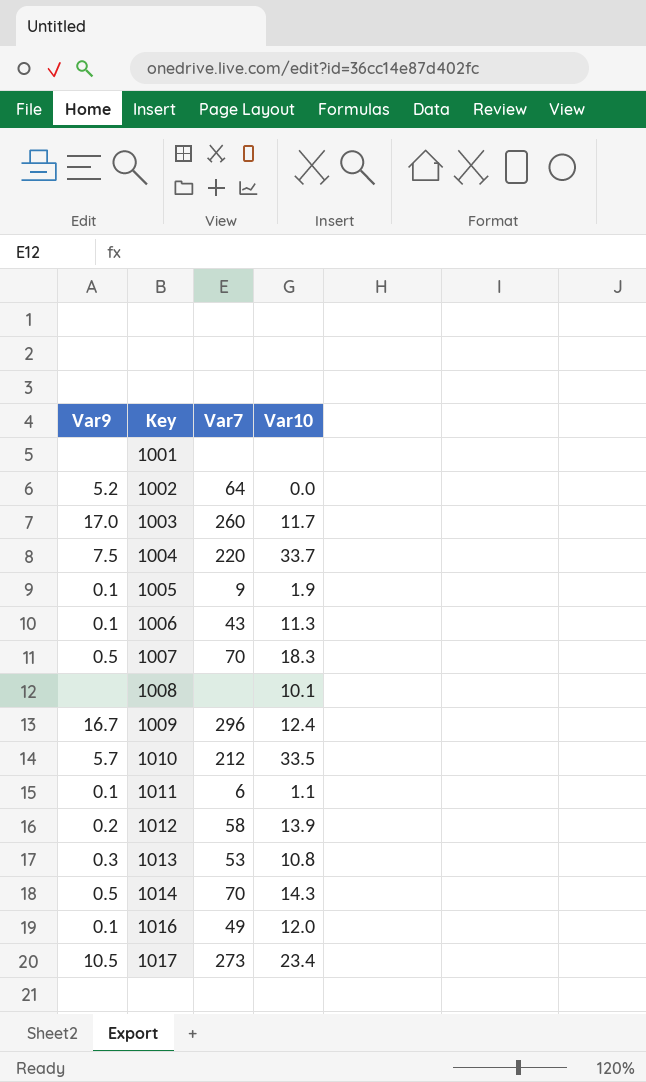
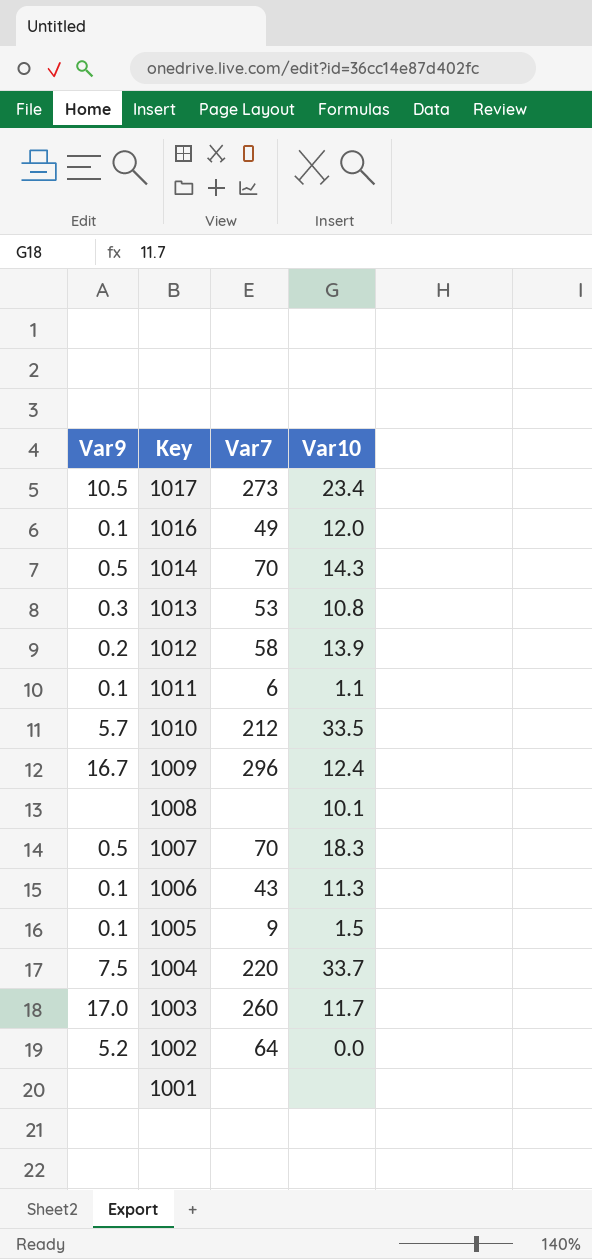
row order: Key ascending -> Key descending
1005 | Var10: 1.9 -> 1.5

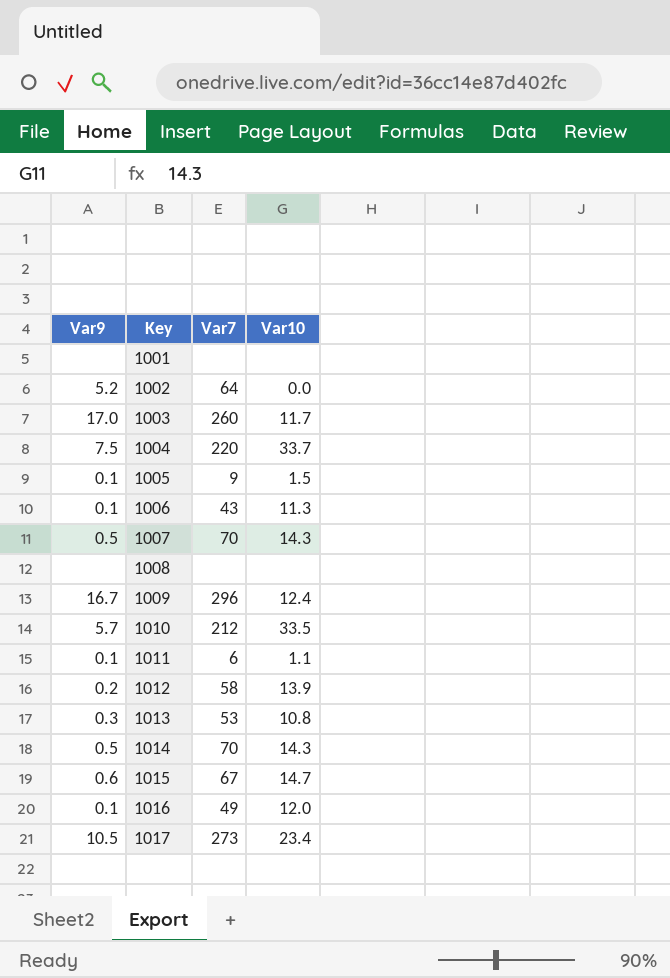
row order: Key descending -> Key ascending
1007 | Var10: 18.3 -> 14.3
1008 | Var10: 10.1 -> none
row 1015: none -> 0.6 | 67 | 14.7

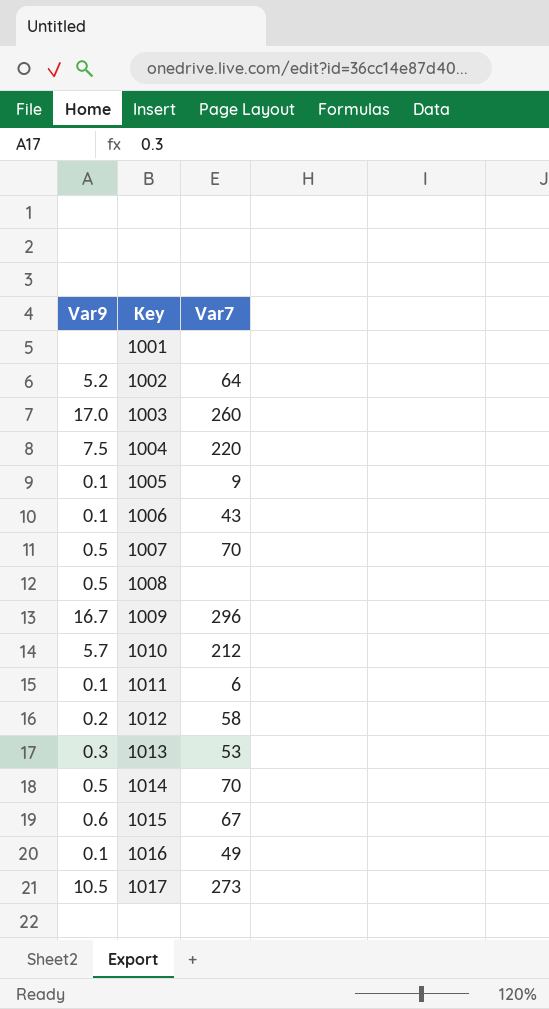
column Var10 | position: 4 -> none
1008 | Var9: none -> 0.5

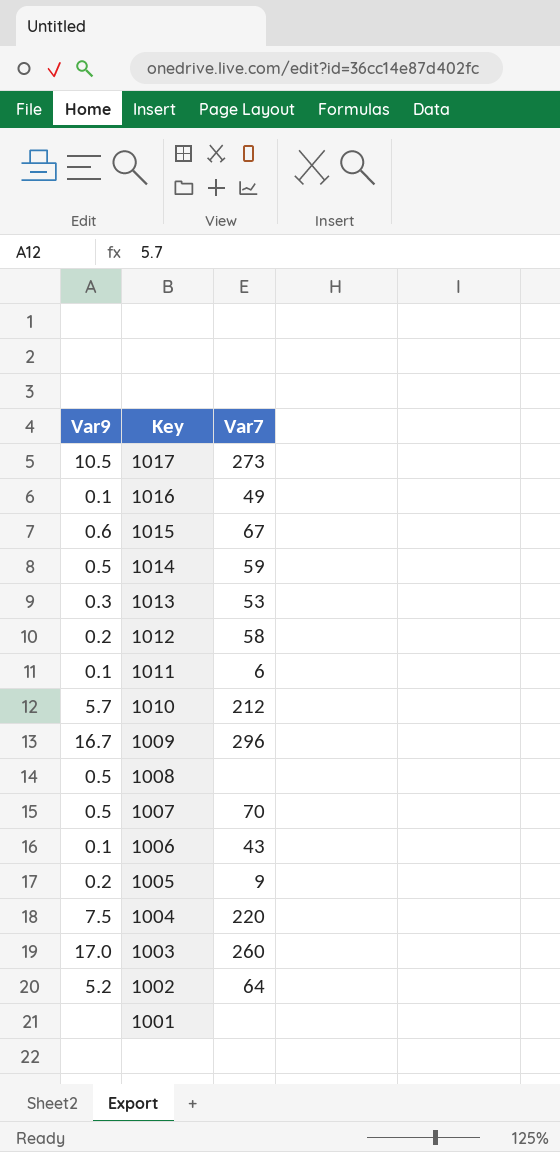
row order: Key ascending -> Key descending
1014 | Var7: 70 -> 59
1005 | Var9: 0.1 -> 0.2

